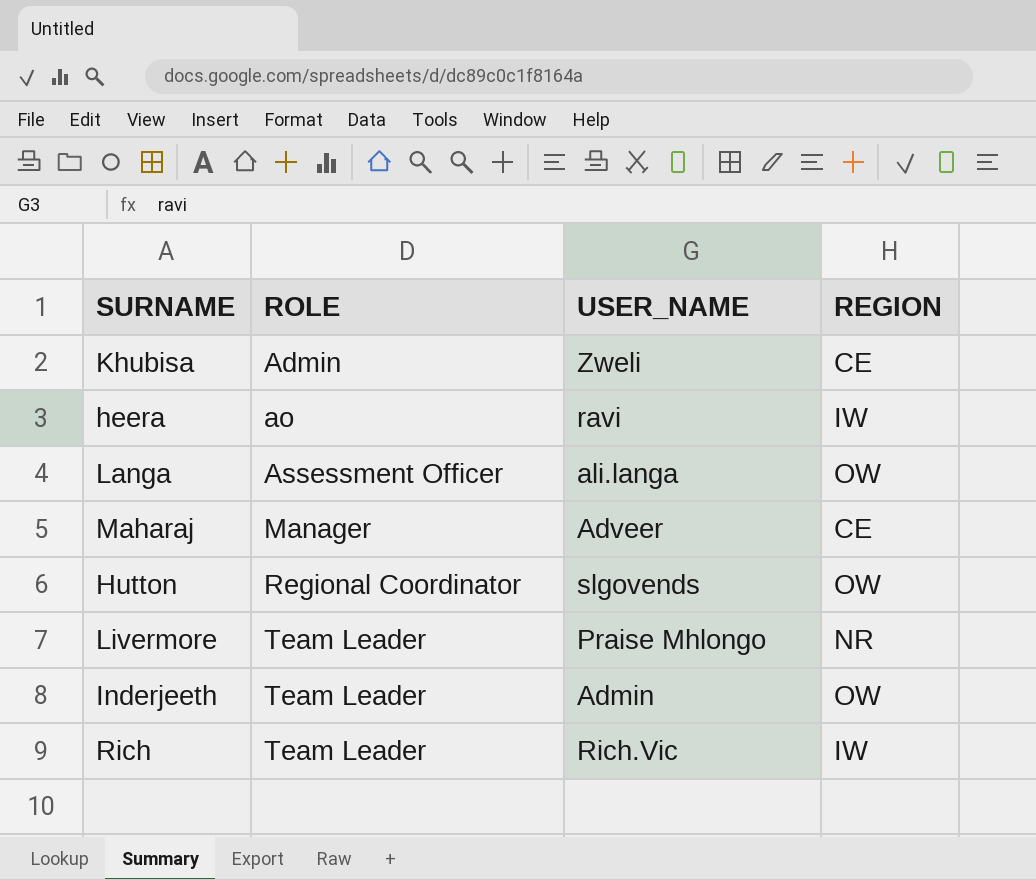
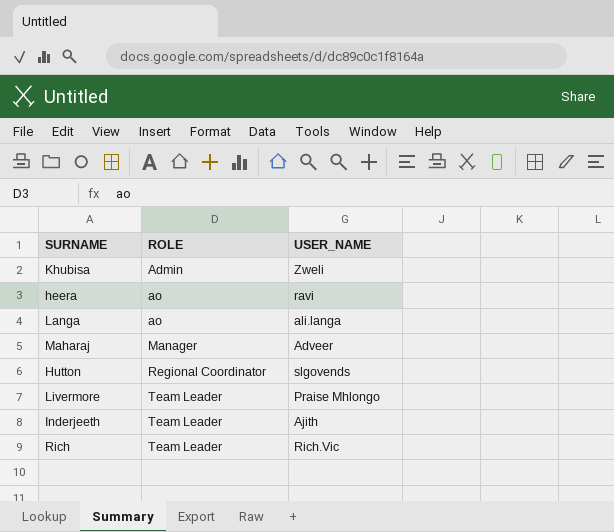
column REGION | position: 4 -> none
Langa | ROLE: Assessment Officer -> ao
Inderjeeth | USER_NAME: Admin -> Ajith

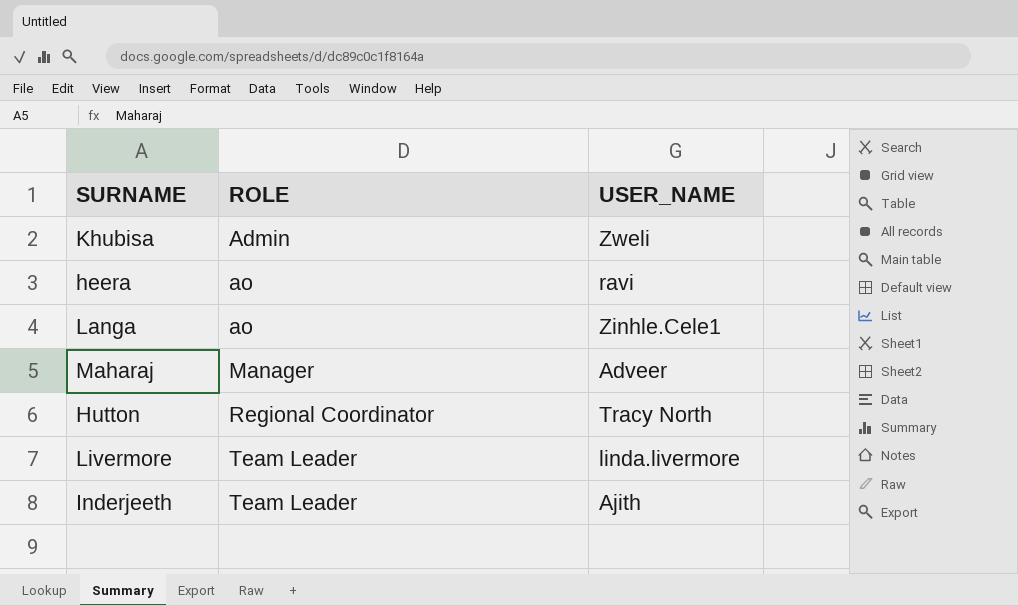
row Rich: Team Leader | Rich.Vic -> none
Langa | USER_NAME: ali.langa -> Zinhle.Cele1
Hutton | USER_NAME: slgovends -> Tracy North
Livermore | USER_NAME: Praise Mhlongo -> linda.livermore

